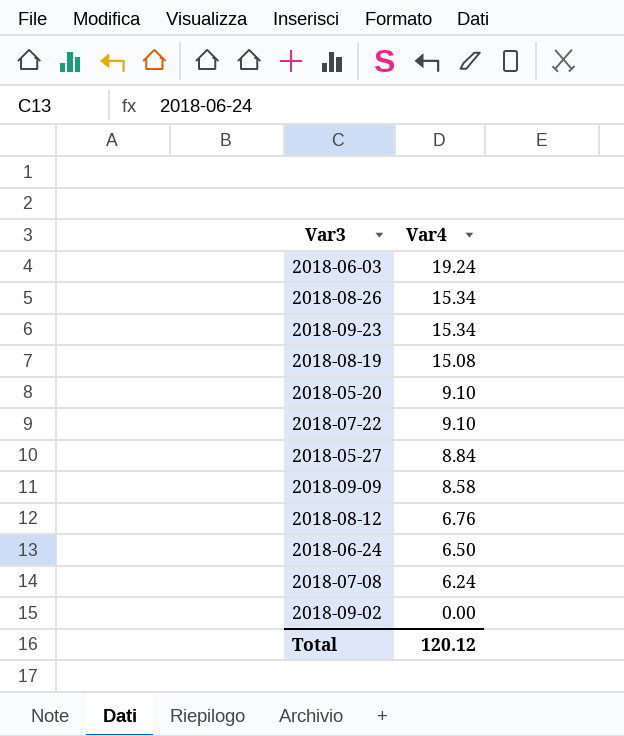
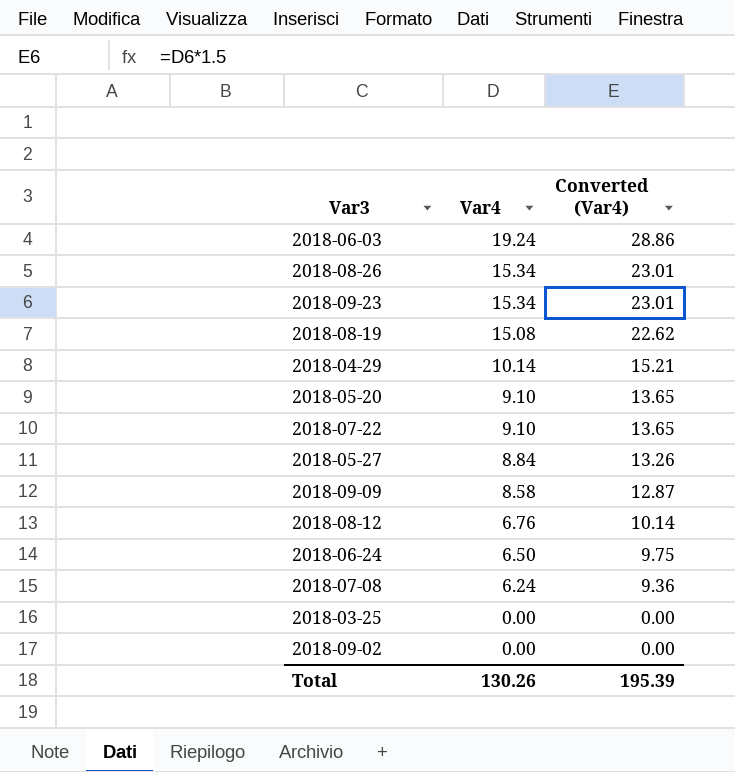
column Converted (Var4) | formula: none -> [Var4] * 1.5
row 2018-04-29: none -> 10.14 | 15.21
row 2018-03-25: none -> 0.00 | 0.00
Total | Var4: 120.12 -> 130.26

